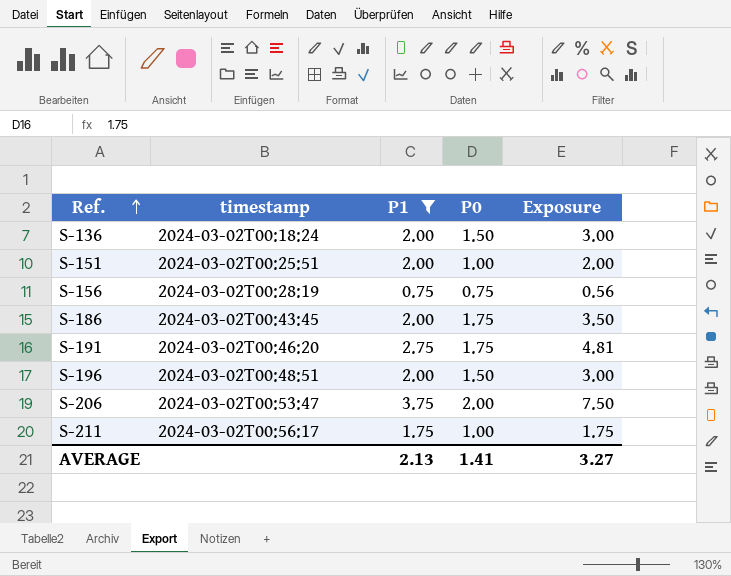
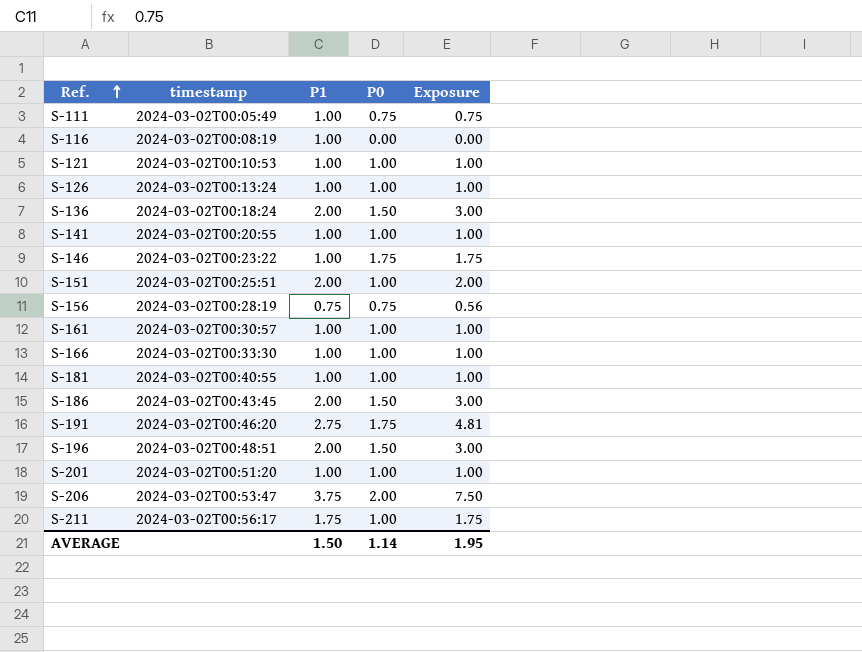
filter: P1 != 1.00 -> none
S-186 | P0: 1.75 -> 1.50
S-186 | Exposure: 3.50 -> 3.00
AVERAGE | P1: 2.13 -> 1.50
AVERAGE | P0: 1.41 -> 1.14
AVERAGE | Exposure: 3.27 -> 1.95

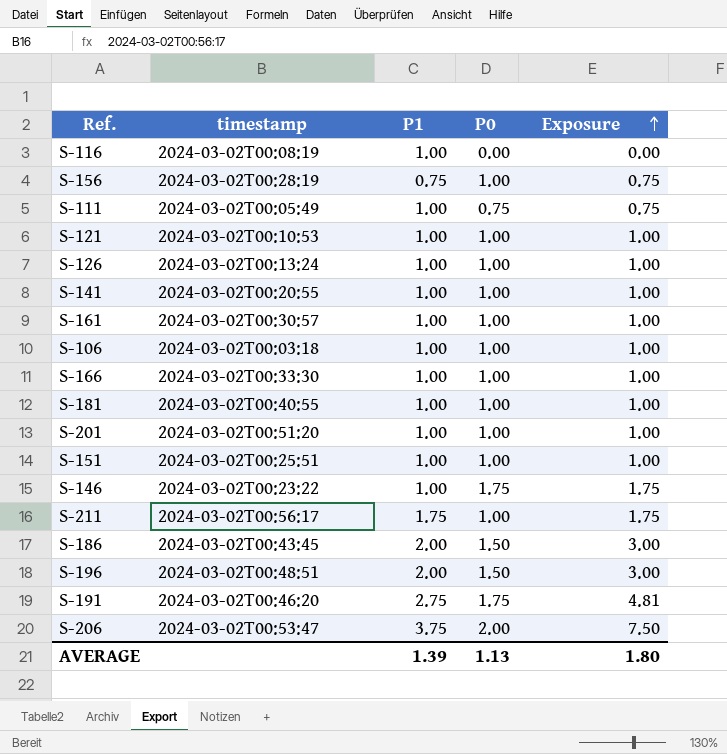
row order: Ref. ascending -> Exposure ascending
row S-136: 2024-03-02T00:18:24 | 2.00 | 1.50 | 3.00 -> none
S-156 | P0: 0.75 -> 1.00
S-156 | Exposure: 0.56 -> 0.75
row S-106: none -> 2024-03-02T00:03:18 | 1.00 | 1.00 | 1.00
S-151 | P1: 2.00 -> 1.00
S-151 | Exposure: 2.00 -> 1.00
AVERAGE | P1: 1.50 -> 1.39
AVERAGE | P0: 1.14 -> 1.13
AVERAGE | Exposure: 1.95 -> 1.80

